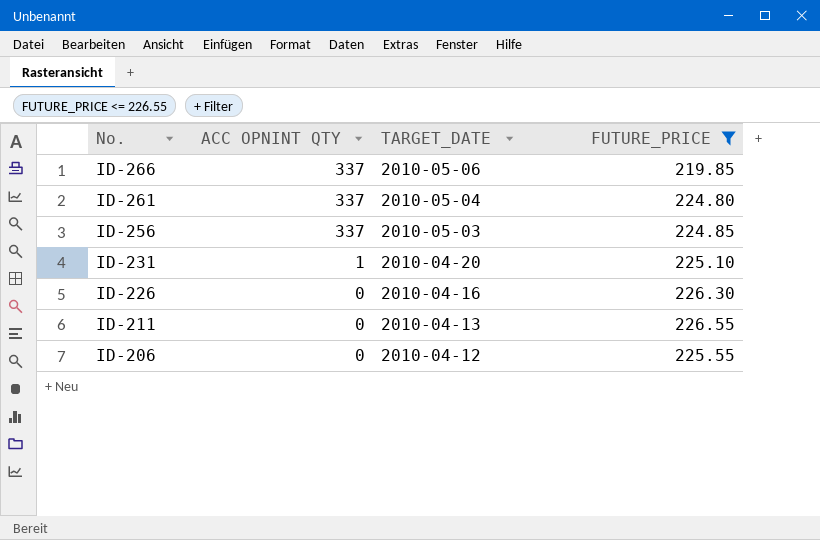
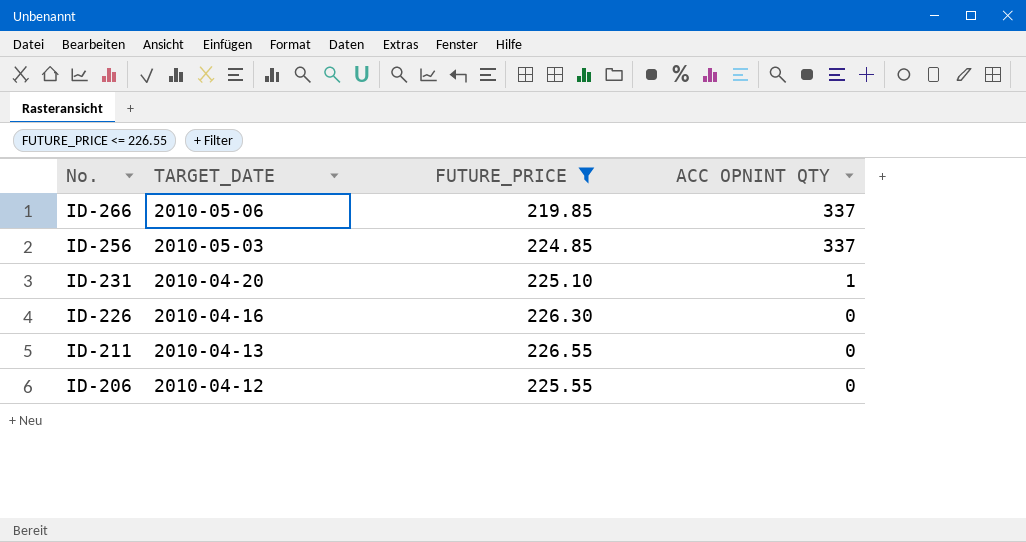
column ACC OPNINT QTY | position: 2 -> 4
row ID-261: 337 | 2010-05-04 | 224.80 -> none

